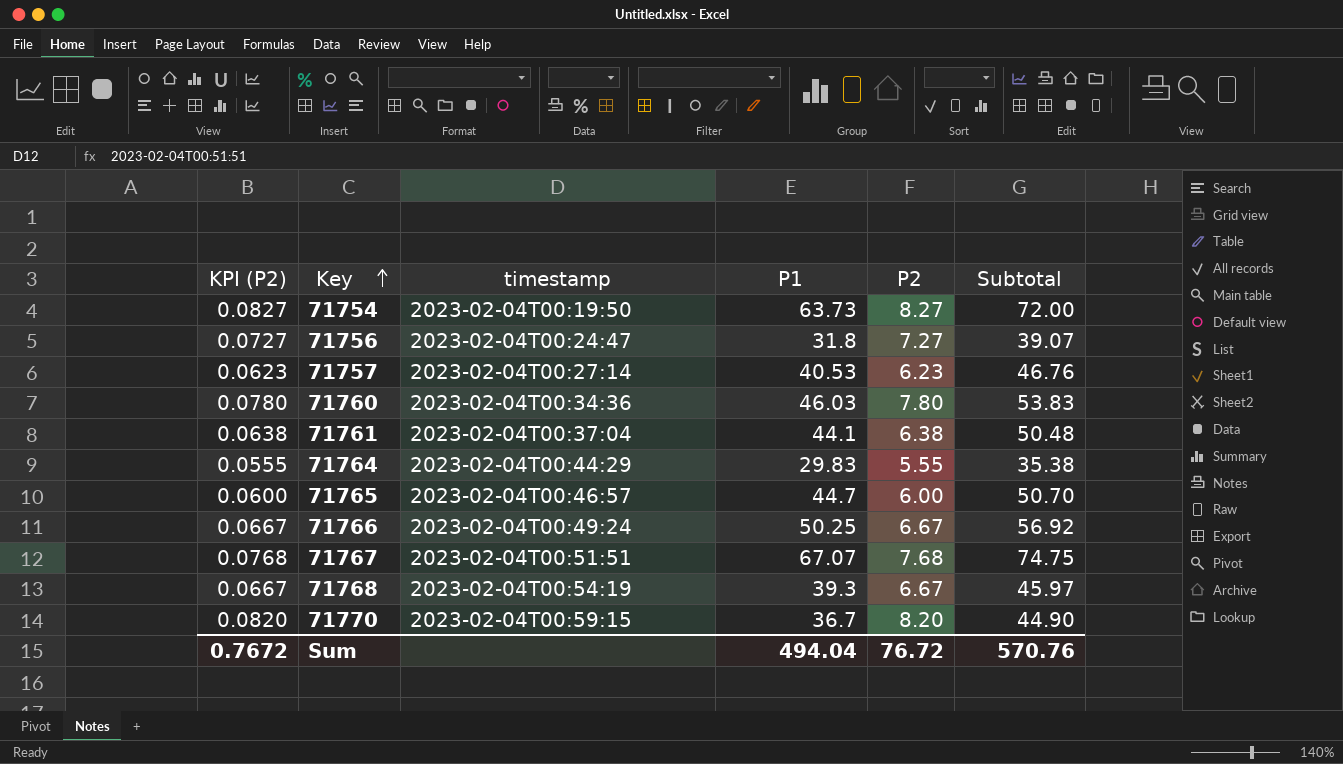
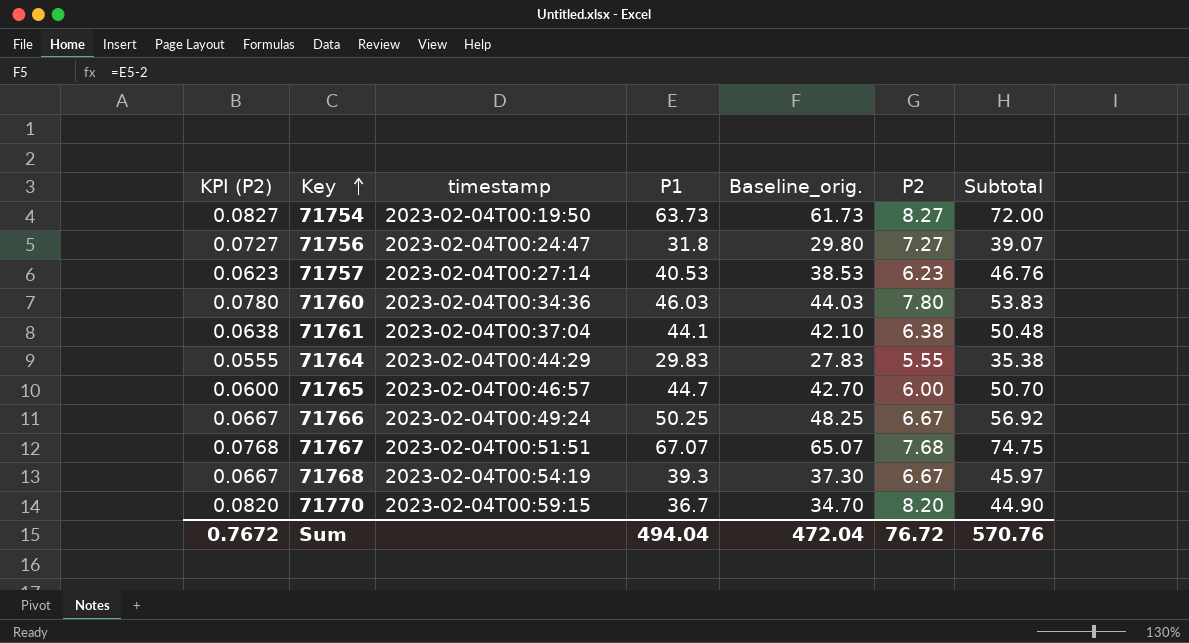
column Baseline_orig. | formula: none -> [P1] - 2

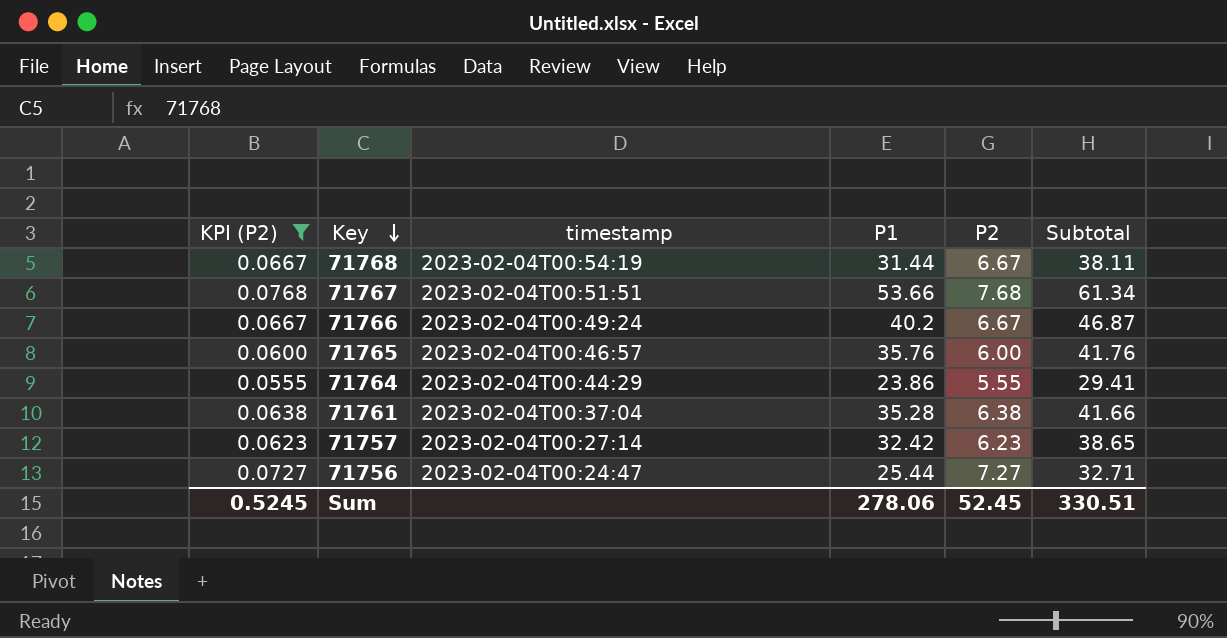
filter: none -> KPI (P2) <= 0.0768
row order: Key ascending -> Key descending
column Baseline_orig. | formula: [P1] - 2 -> none
71768 | P1: 39.3 -> 31.44
71768 | Subtotal: 45.97 -> 38.11
71767 | P1: 67.07 -> 53.66
71767 | Subtotal: 74.75 -> 61.34
71766 | P1: 50.25 -> 40.2
71766 | Subtotal: 56.92 -> 46.87
71765 | P1: 44.7 -> 35.76
71765 | Subtotal: 50.70 -> 41.76
71764 | P1: 29.83 -> 23.86
71764 | Subtotal: 35.38 -> 29.41
71761 | P1: 44.1 -> 35.28
71761 | Subtotal: 50.48 -> 41.66
71757 | P1: 40.53 -> 32.42
71757 | Subtotal: 46.76 -> 38.65
71756 | P1: 31.8 -> 25.44
71756 | Subtotal: 39.07 -> 32.71
Sum | KPI (P2): 0.7672 -> 0.5245
Sum | P1: 494.04 -> 278.06
Sum | P2: 76.72 -> 52.45
Sum | Subtotal: 570.76 -> 330.51

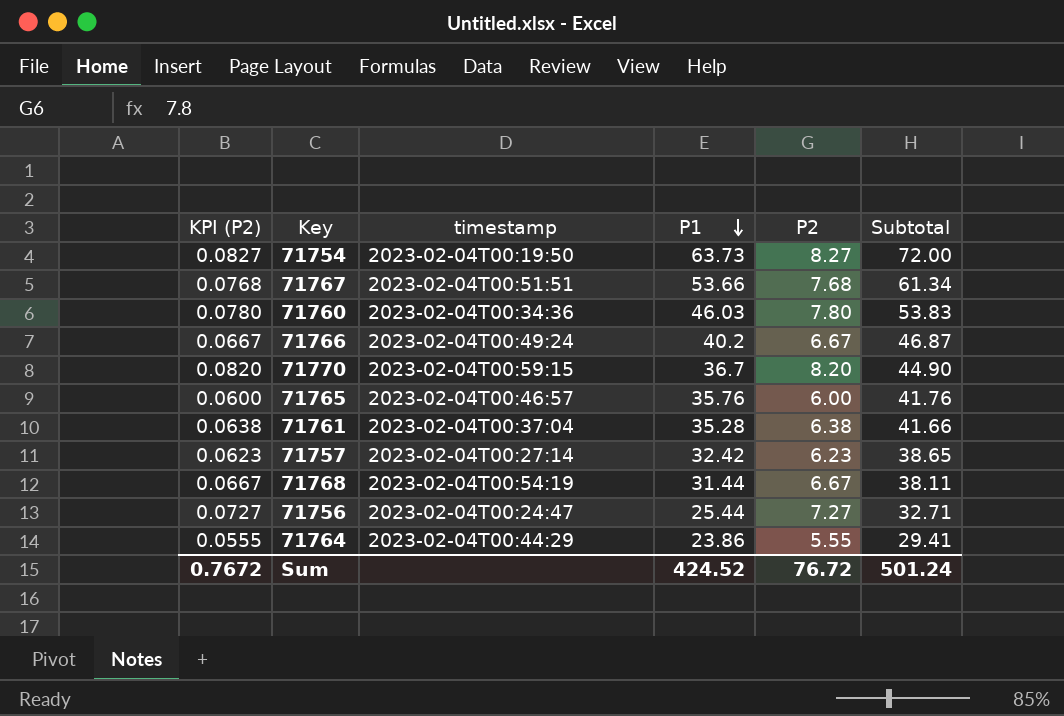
filter: KPI (P2) <= 0.0768 -> none
row order: Key descending -> P1 descending
Sum | KPI (P2): 0.5245 -> 0.7672
Sum | P1: 278.06 -> 424.52
Sum | P2: 52.45 -> 76.72
Sum | Subtotal: 330.51 -> 501.24

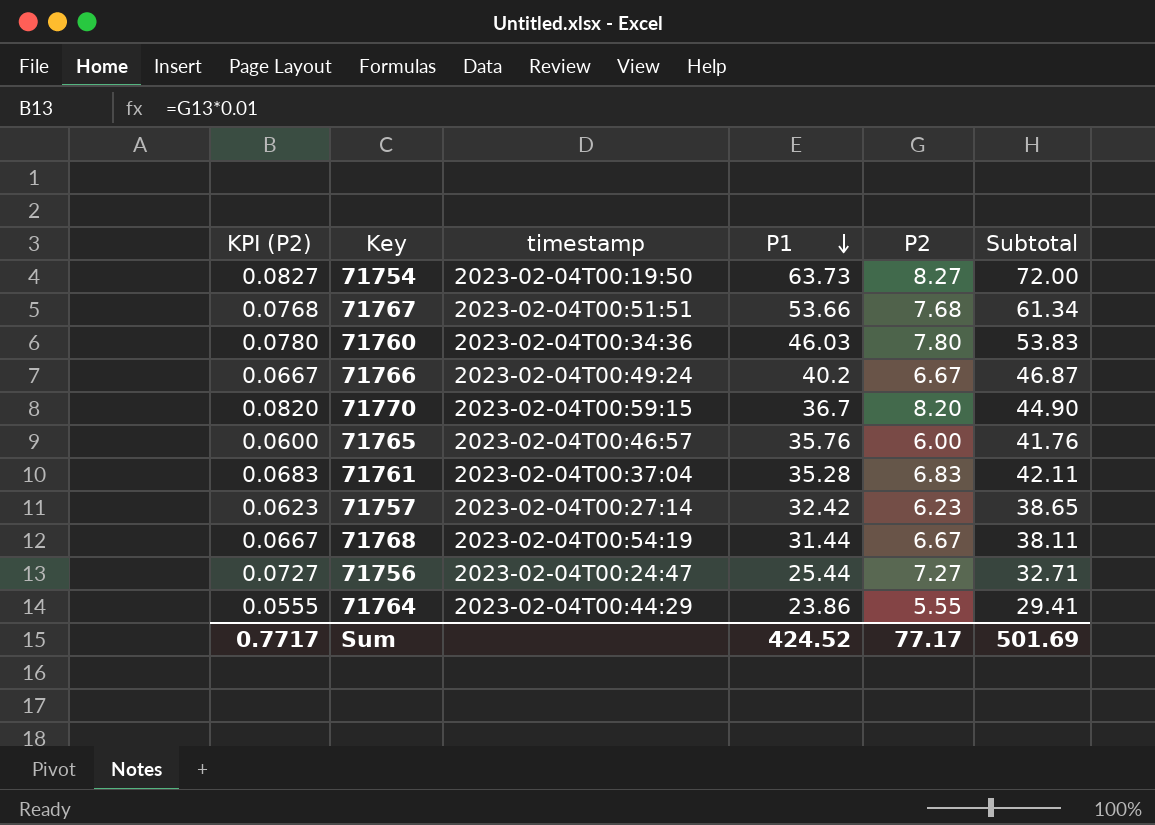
71761 | KPI (P2): 0.0638 -> 0.0683
71761 | P2: 6.38 -> 6.83
71761 | Subtotal: 41.66 -> 42.11
Sum | KPI (P2): 0.7672 -> 0.7717
Sum | P2: 76.72 -> 77.17
Sum | Subtotal: 501.24 -> 501.69

